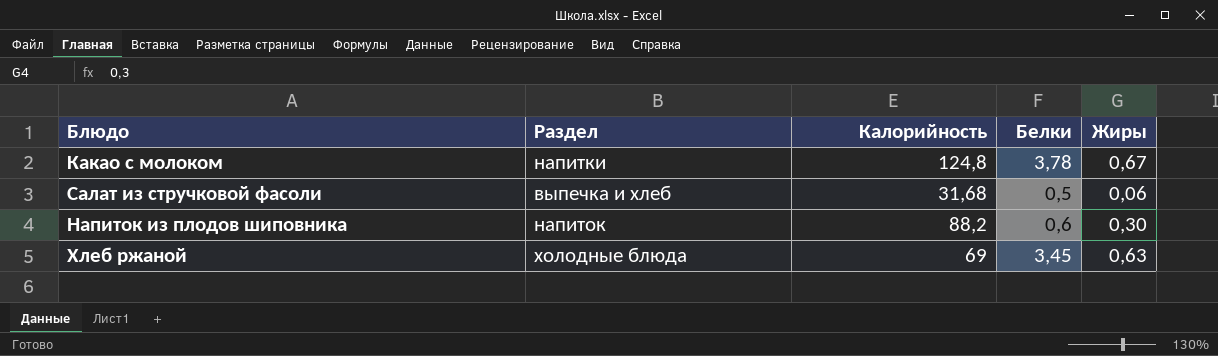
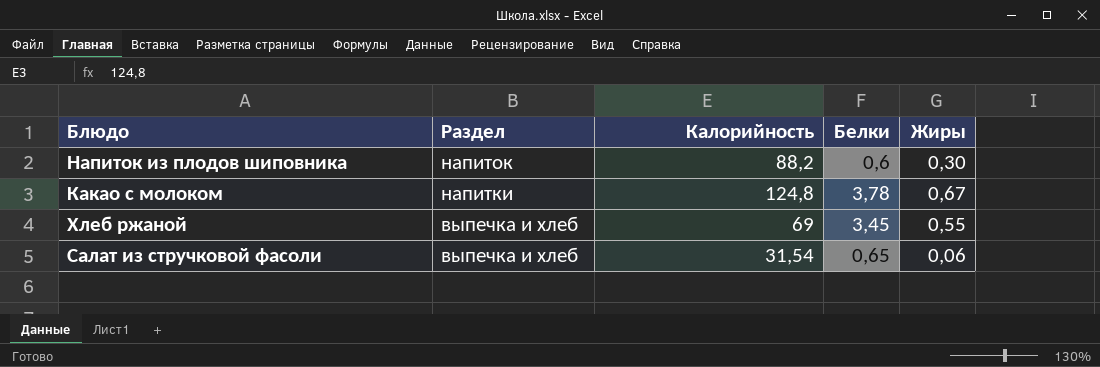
row order: none -> Раздел descending
Хлеб ржаной | Раздел: холодные блюда -> выпечка и хлеб
Хлеб ржаной | Жиры: 0,63 -> 0,55
Салат из стручковой фасоли | Калорийность: 31,68 -> 31,54
Салат из стручковой фасоли | Белки: 0,5 -> 0,65

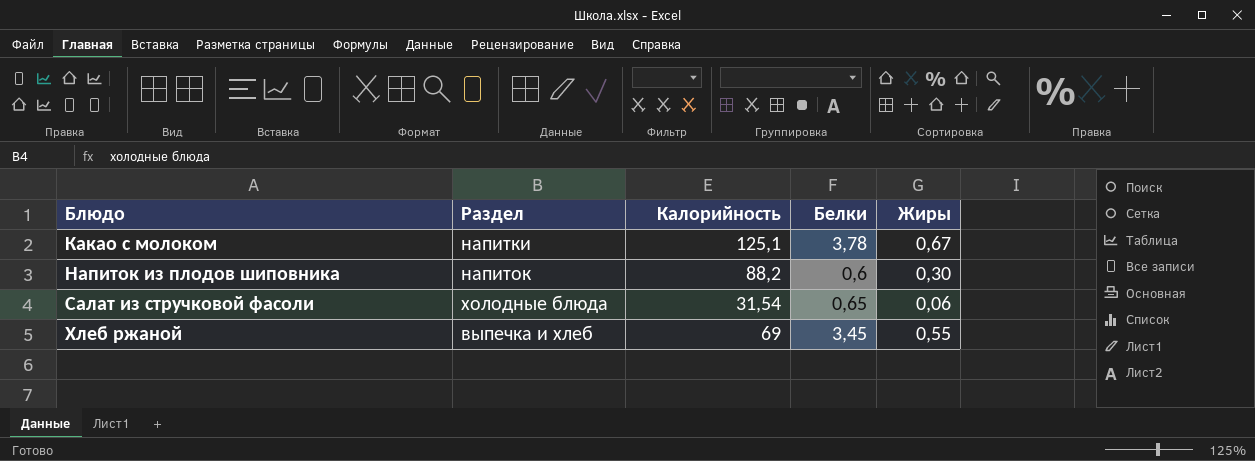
row order: Раздел descending -> Блюдо ascending
Какао с молоком | Калорийность: 124,8 -> 125,1
Салат из стручковой фасоли | Раздел: выпечка и хлеб -> холодные блюда

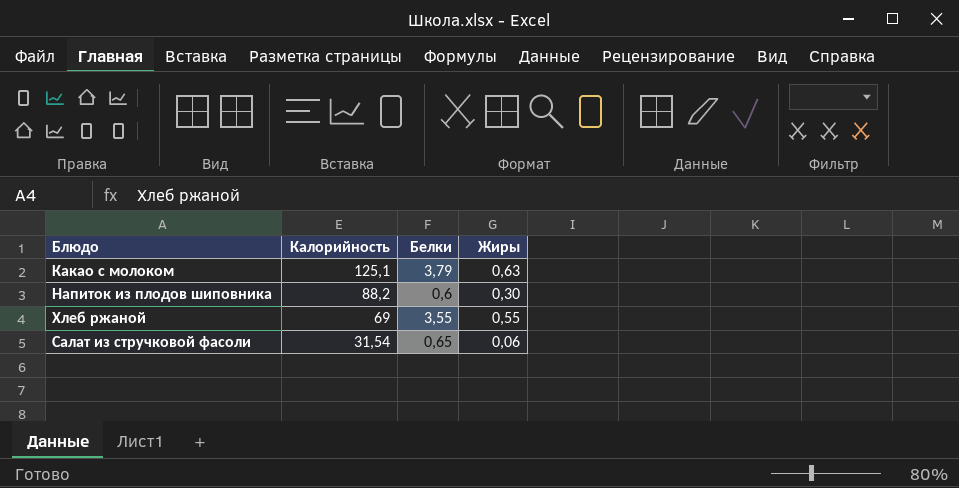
row order: Блюдо ascending -> Калорийность descending
column Раздел | position: 2 -> none
Какао с молоком | Белки: 3,78 -> 3,79
Какао с молоком | Жиры: 0,67 -> 0,63
Хлеб ржаной | Белки: 3,45 -> 3,55

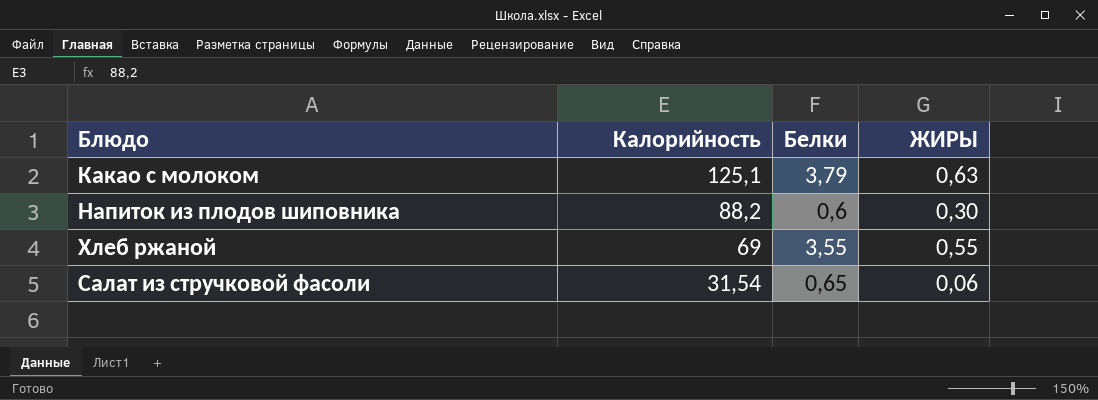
column name: Жиры -> ЖИРЫ

